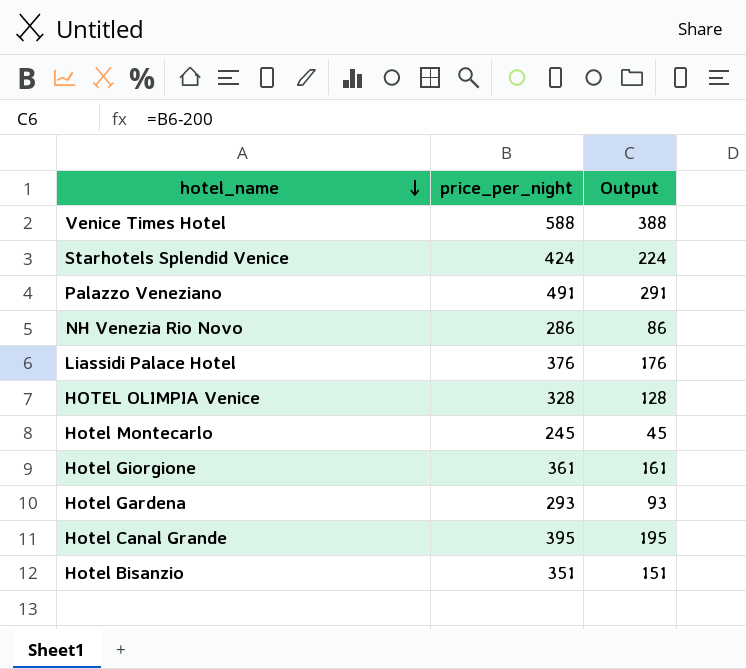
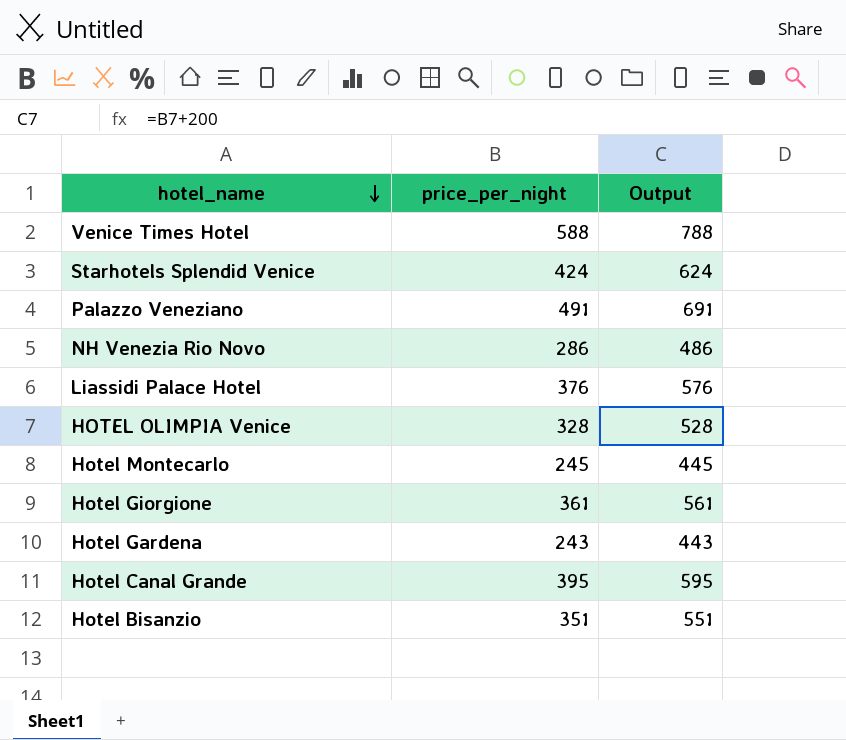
column Output | formula: [price_per_night] - 200 -> [price_per_night] + 200
Hotel Gardena | price_per_night: 293 -> 243

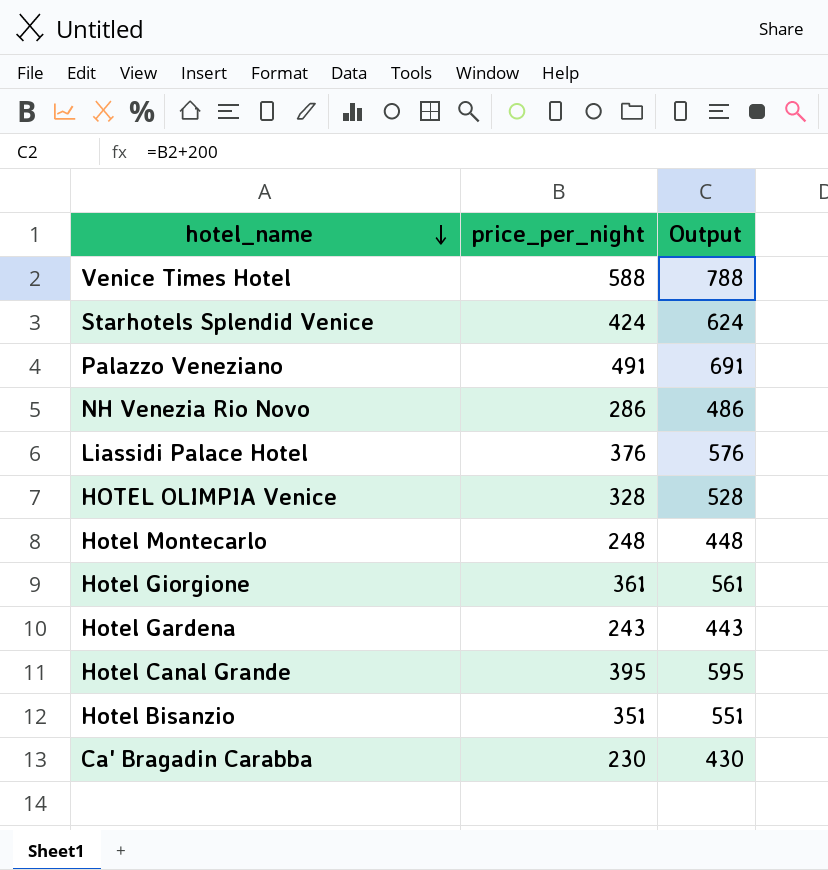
Hotel Montecarlo | price_per_night: 245 -> 248
Hotel Montecarlo | Output: 445 -> 448
row Ca' Bragadin Carabba: none -> 230 | 430

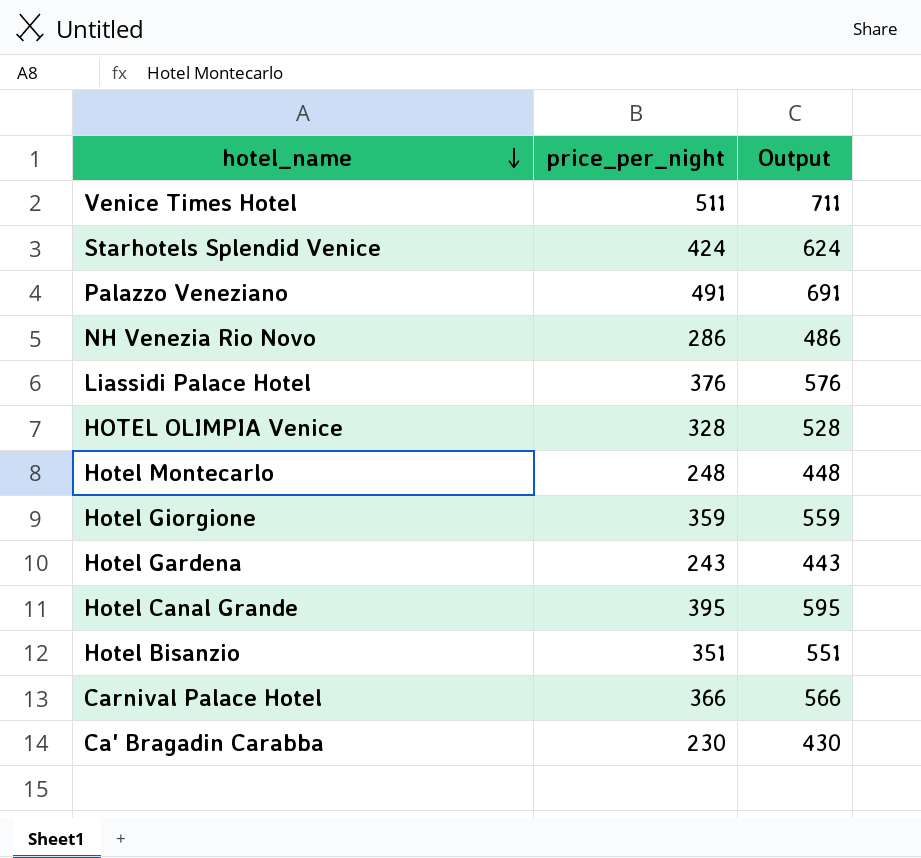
Venice Times Hotel | price_per_night: 588 -> 511
Venice Times Hotel | Output: 788 -> 711
Hotel Giorgione | price_per_night: 361 -> 359
Hotel Giorgione | Output: 561 -> 559
row Carnival Palace Hotel: none -> 366 | 566

